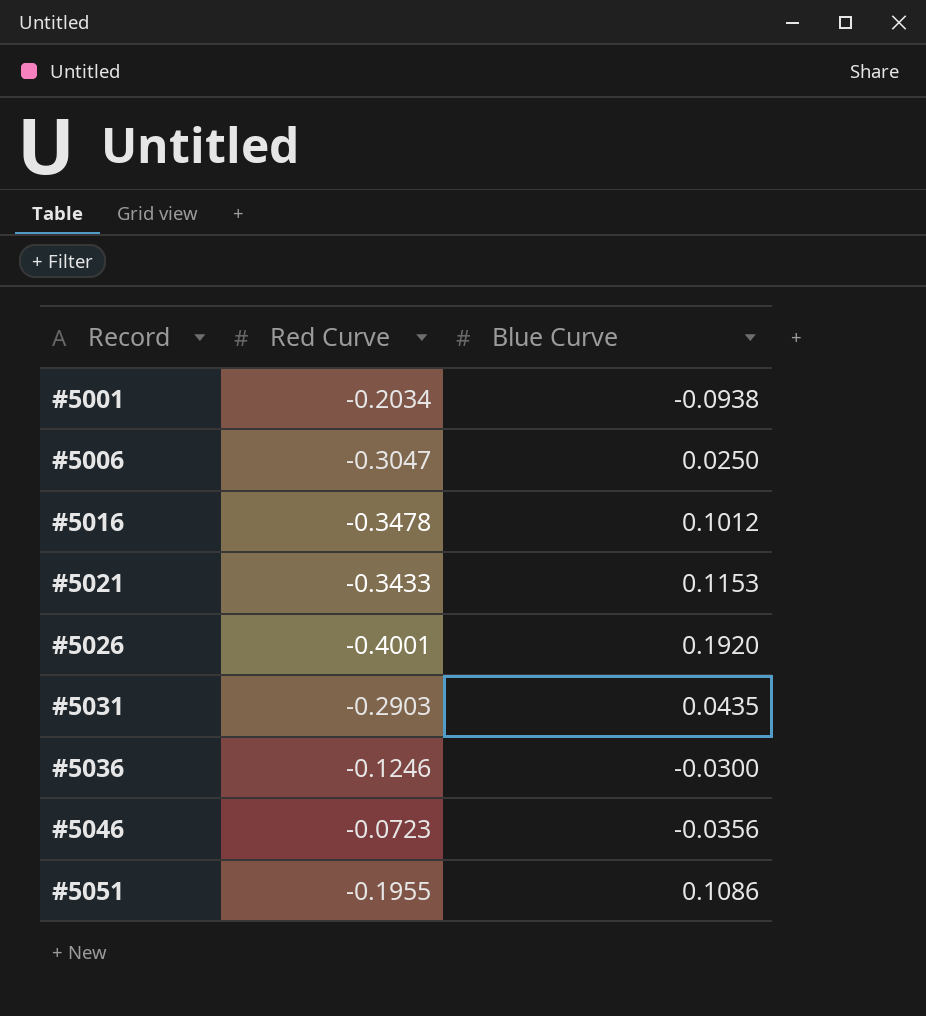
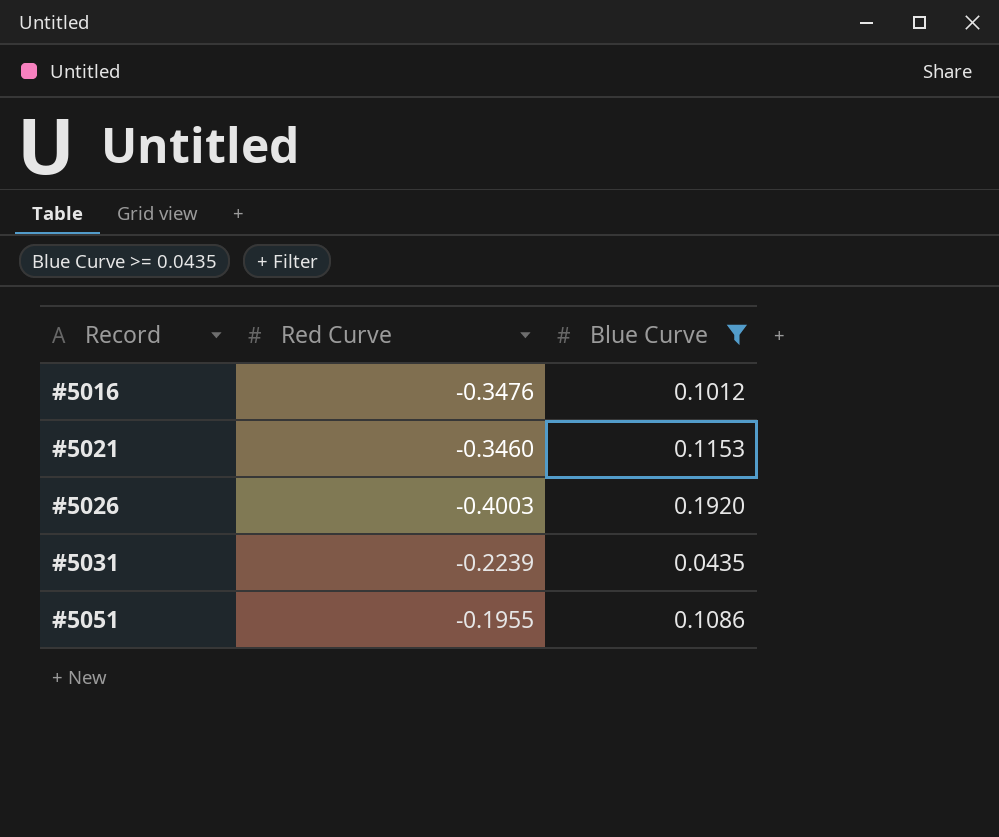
filter: none -> Blue Curve >= 0.0435
#5016 | Red Curve: -0.3478 -> -0.3476
#5021 | Red Curve: -0.3433 -> -0.3460
#5026 | Red Curve: -0.4001 -> -0.4003
#5031 | Red Curve: -0.2903 -> -0.2239

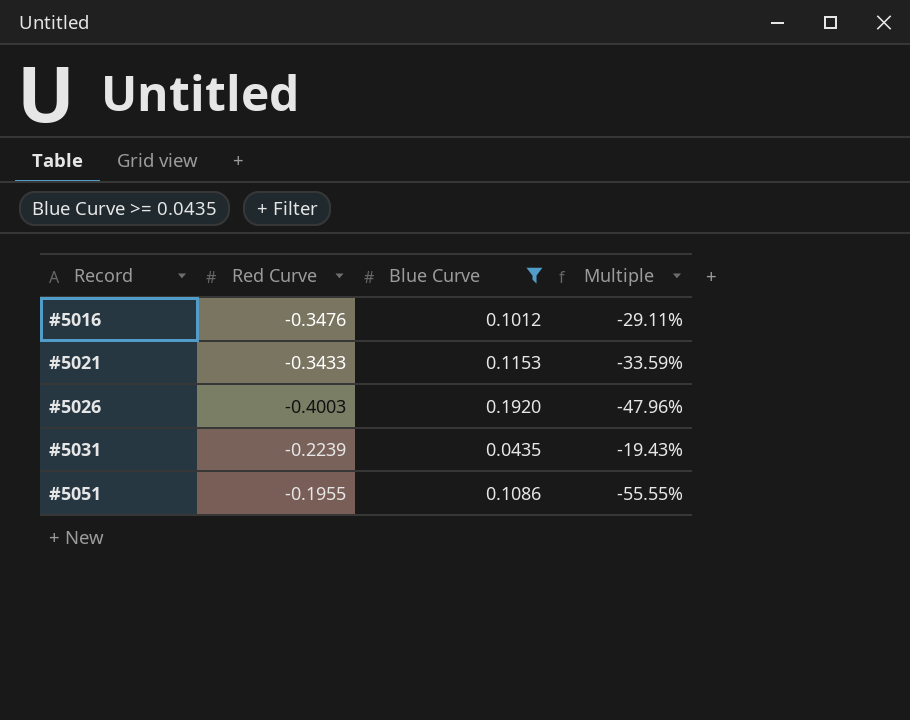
column Multiple | formula: none -> [Blue Curve] / [Red Curve]
#5021 | Red Curve: -0.3460 -> -0.3433

